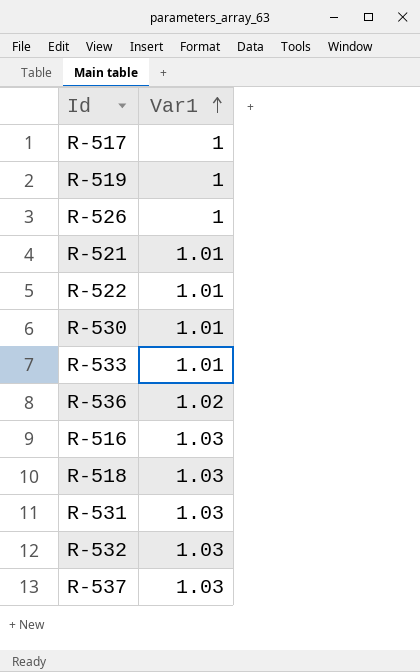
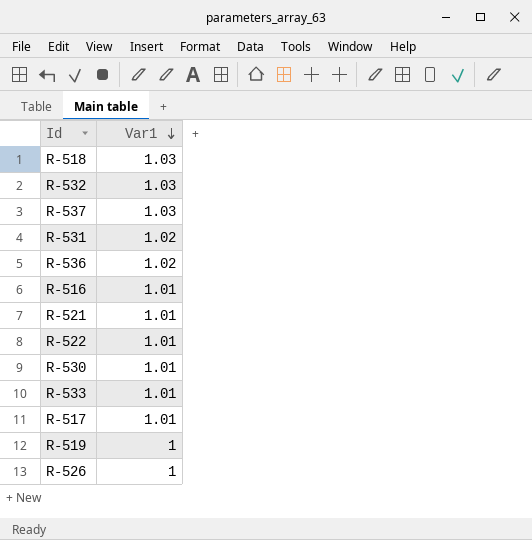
row order: Var1 ascending -> Var1 descending
R-531 | Var1: 1.03 -> 1.02
R-516 | Var1: 1.03 -> 1.01
R-517 | Var1: 1 -> 1.01

